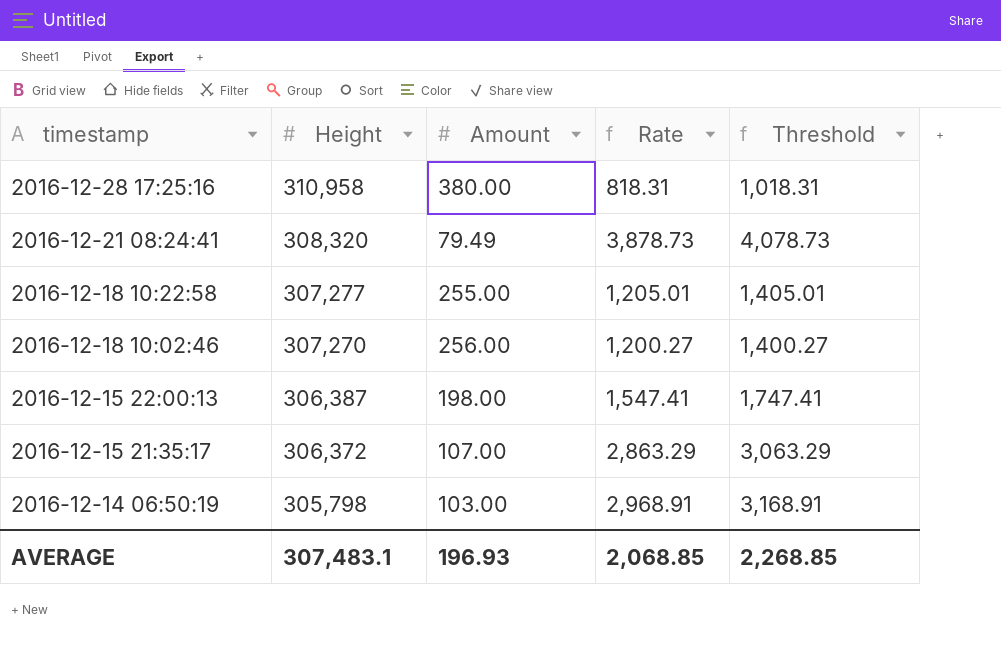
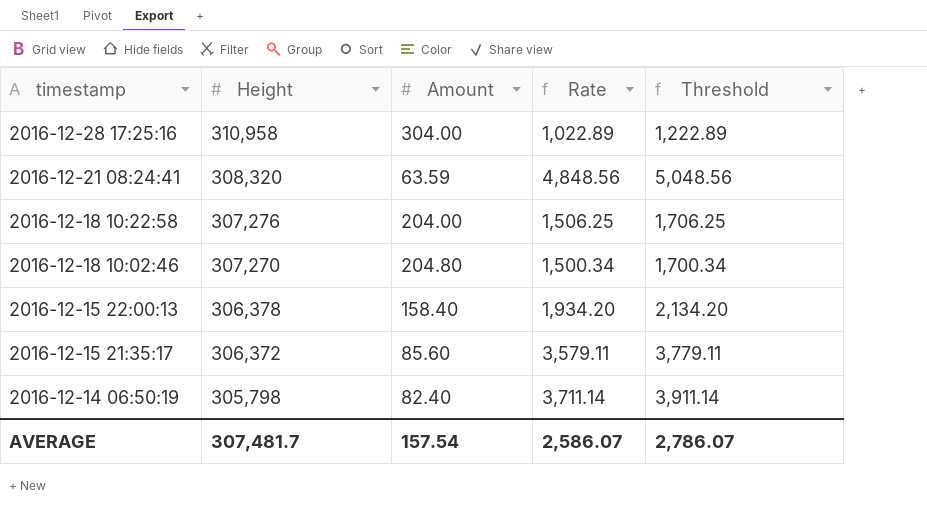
2016-12-28 17:25:16 | Amount: 380.00 -> 304.00
2016-12-28 17:25:16 | Rate: 818.31 -> 1,022.89
2016-12-28 17:25:16 | Threshold: 1,018.31 -> 1,222.89
2016-12-21 08:24:41 | Amount: 79.49 -> 63.59
2016-12-21 08:24:41 | Rate: 3,878.73 -> 4,848.56
2016-12-21 08:24:41 | Threshold: 4,078.73 -> 5,048.56
2016-12-18 10:22:58 | Height: 307,277 -> 307,276
2016-12-18 10:22:58 | Amount: 255.00 -> 204.00
2016-12-18 10:22:58 | Rate: 1,205.01 -> 1,506.25
2016-12-18 10:22:58 | Threshold: 1,405.01 -> 1,706.25
2016-12-18 10:02:46 | Amount: 256.00 -> 204.80
2016-12-18 10:02:46 | Rate: 1,200.27 -> 1,500.34
2016-12-18 10:02:46 | Threshold: 1,400.27 -> 1,700.34
2016-12-15 22:00:13 | Height: 306,387 -> 306,378
2016-12-15 22:00:13 | Amount: 198.00 -> 158.40
2016-12-15 22:00:13 | Rate: 1,547.41 -> 1,934.20
2016-12-15 22:00:13 | Threshold: 1,747.41 -> 2,134.20
2016-12-15 21:35:17 | Amount: 107.00 -> 85.60
2016-12-15 21:35:17 | Rate: 2,863.29 -> 3,579.11
2016-12-15 21:35:17 | Threshold: 3,063.29 -> 3,779.11
2016-12-14 06:50:19 | Amount: 103.00 -> 82.40
2016-12-14 06:50:19 | Rate: 2,968.91 -> 3,711.14
2016-12-14 06:50:19 | Threshold: 3,168.91 -> 3,911.14
AVERAGE | Height: 307,483.1 -> 307,481.7
AVERAGE | Amount: 196.93 -> 157.54
AVERAGE | Rate: 2,068.85 -> 2,586.07
AVERAGE | Threshold: 2,268.85 -> 2,786.07

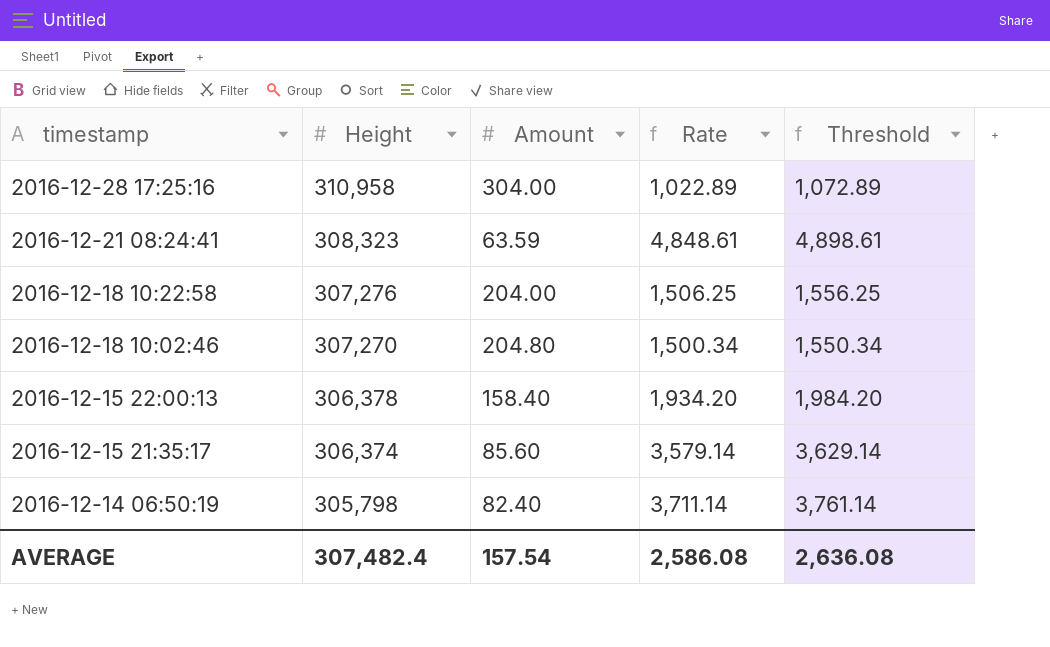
column Threshold | formula: [Rate] + 200 -> [Rate] + 50
2016-12-21 08:24:41 | Height: 308,320 -> 308,323
2016-12-21 08:24:41 | Rate: 4,848.56 -> 4,848.61
2016-12-15 21:35:17 | Height: 306,372 -> 306,374
2016-12-15 21:35:17 | Rate: 3,579.11 -> 3,579.14
AVERAGE | Height: 307,481.7 -> 307,482.4
AVERAGE | Rate: 2,586.07 -> 2,586.08
AVERAGE | Threshold: 2,786.07 -> 2,636.08

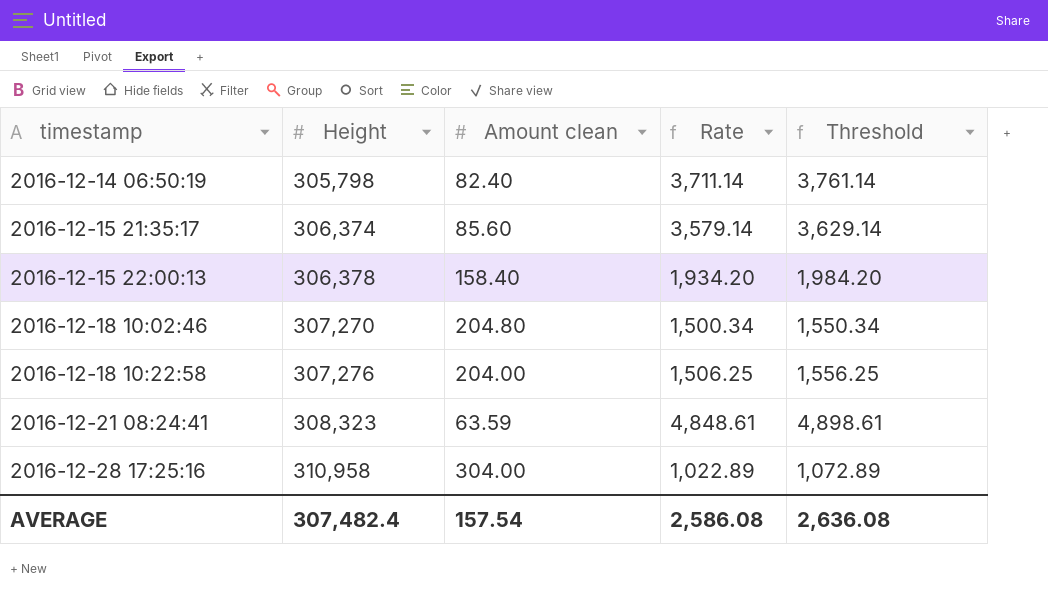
row order: timestamp descending -> timestamp ascending
column name: Amount -> Amount clean

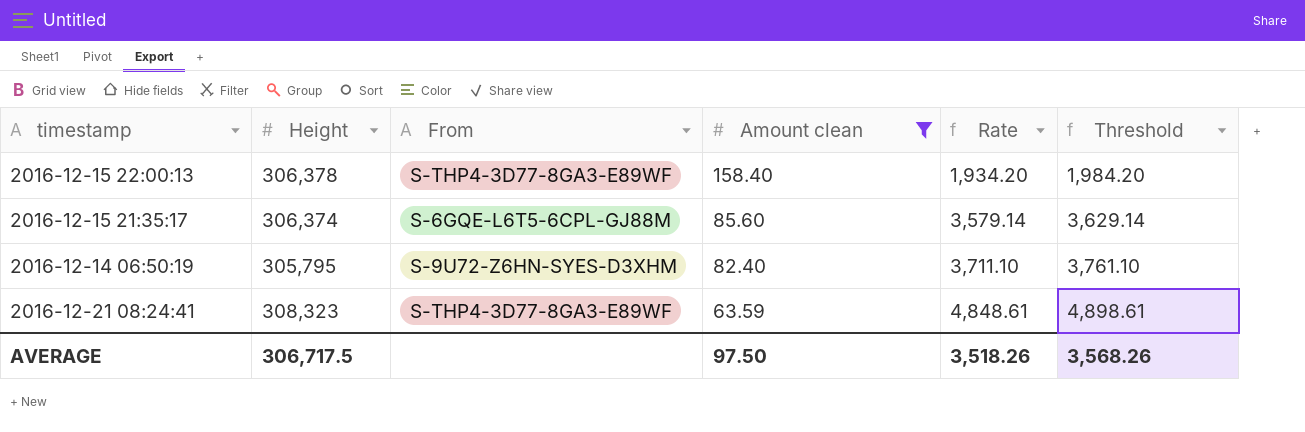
filter: none -> Amount clean <= 158.40
row order: timestamp ascending -> Amount clean descending
column From | position: none -> 3
2016-12-14 06:50:19 | Height: 305,798 -> 305,795
2016-12-14 06:50:19 | Rate: 3,711.14 -> 3,711.10
2016-12-14 06:50:19 | Threshold: 3,761.14 -> 3,761.10
AVERAGE | Height: 307,482.4 -> 306,717.5
AVERAGE | Amount clean: 157.54 -> 97.50
AVERAGE | Rate: 2,586.08 -> 3,518.26
AVERAGE | Threshold: 2,636.08 -> 3,568.26

